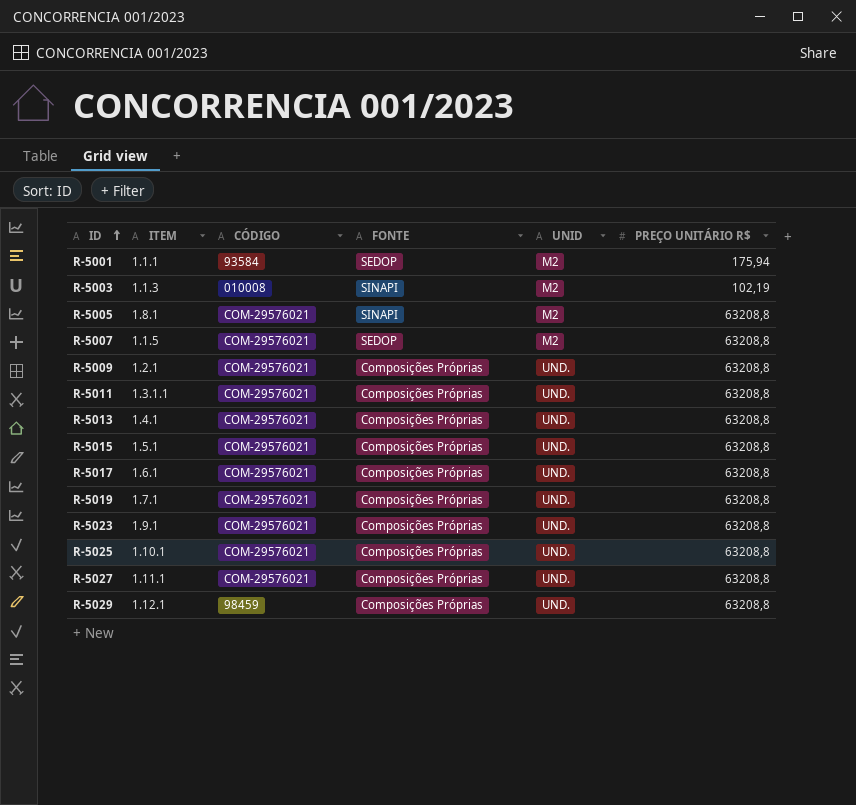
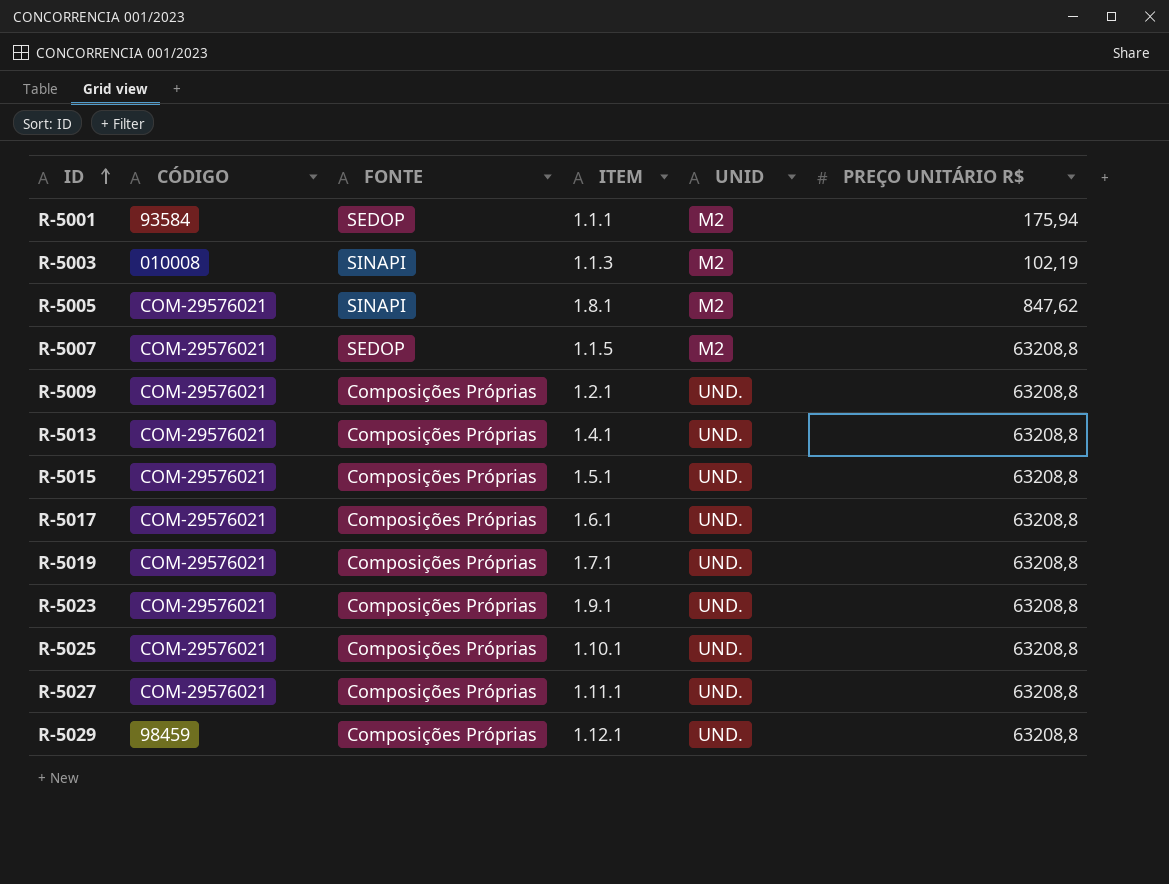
column ITEM | position: 2 -> 4
row R-5011: 1.3.1.1 | COM-29576021 | Composições Próprias | UND. | 63208,8 -> none
R-5005 | PREÇO UNITÁRIO R$: 63208,8 -> 847,62

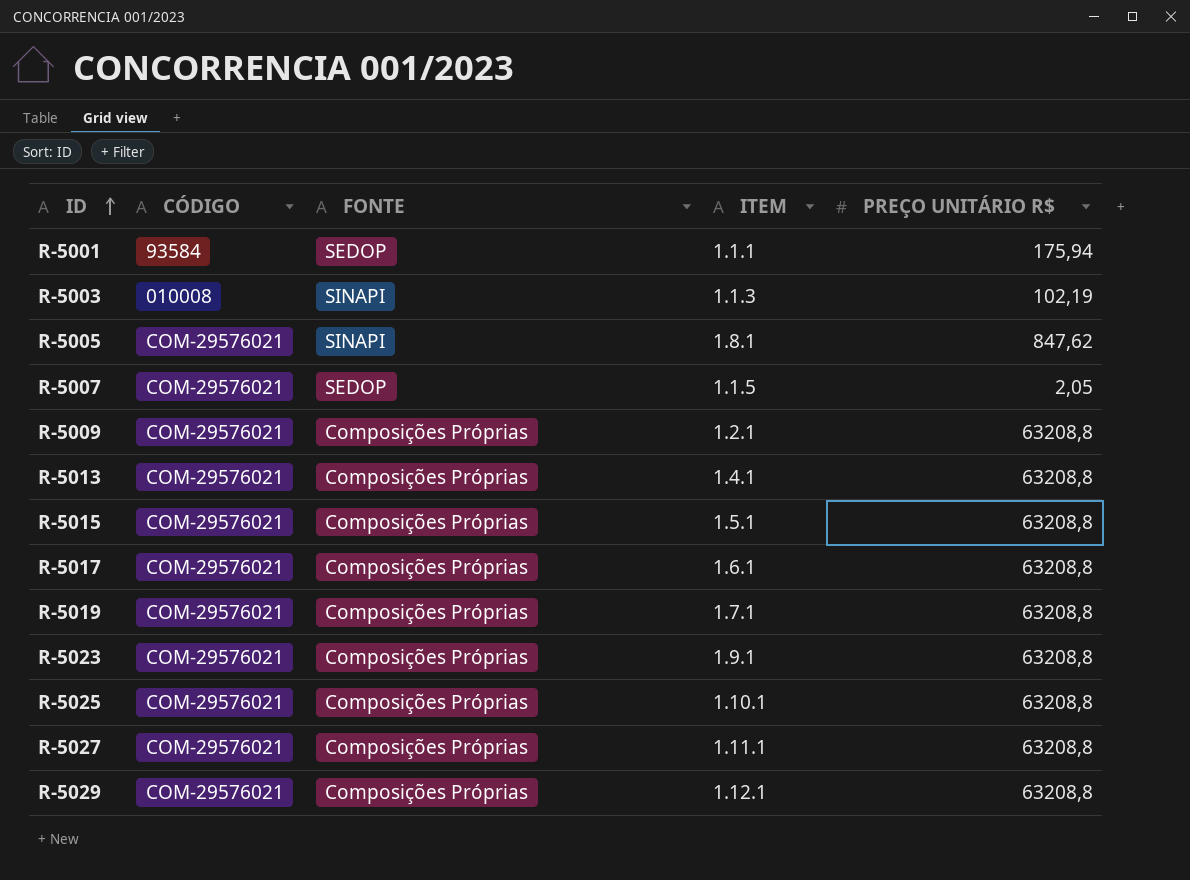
column UNID | position: 5 -> none
R-5007 | PREÇO UNITÁRIO R$: 63208,8 -> 2,05
R-5029 | CÓDIGO: 98459 -> COM-29576021

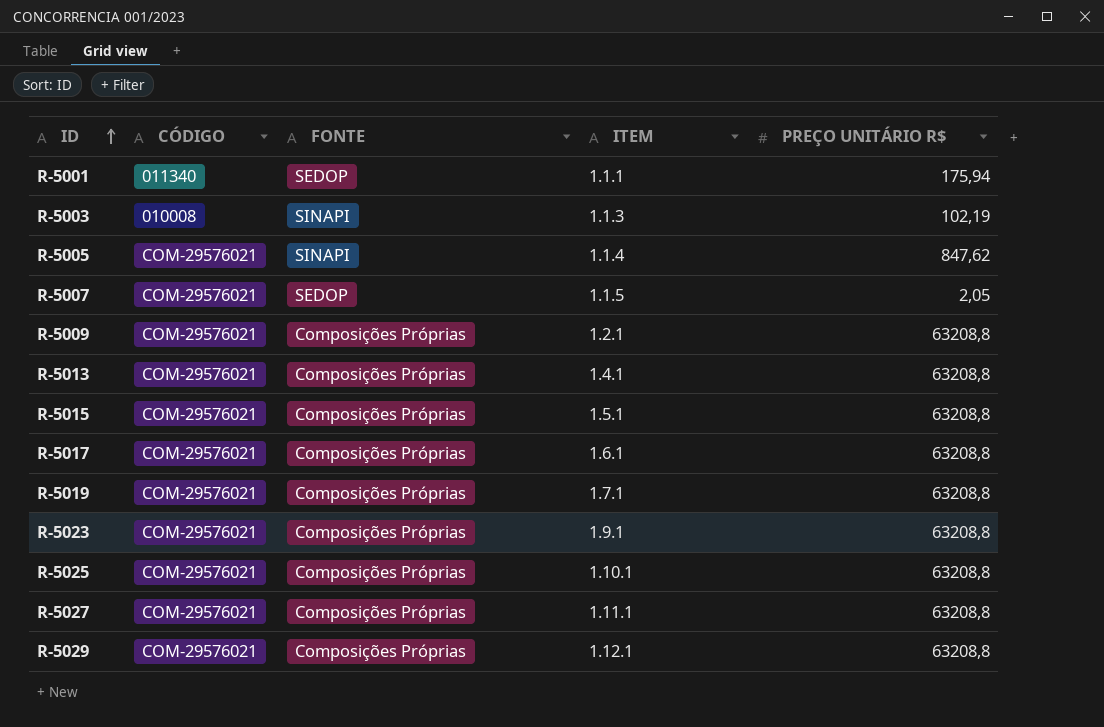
R-5001 | CÓDIGO: 93584 -> 011340
R-5005 | ITEM: 1.8.1 -> 1.1.4

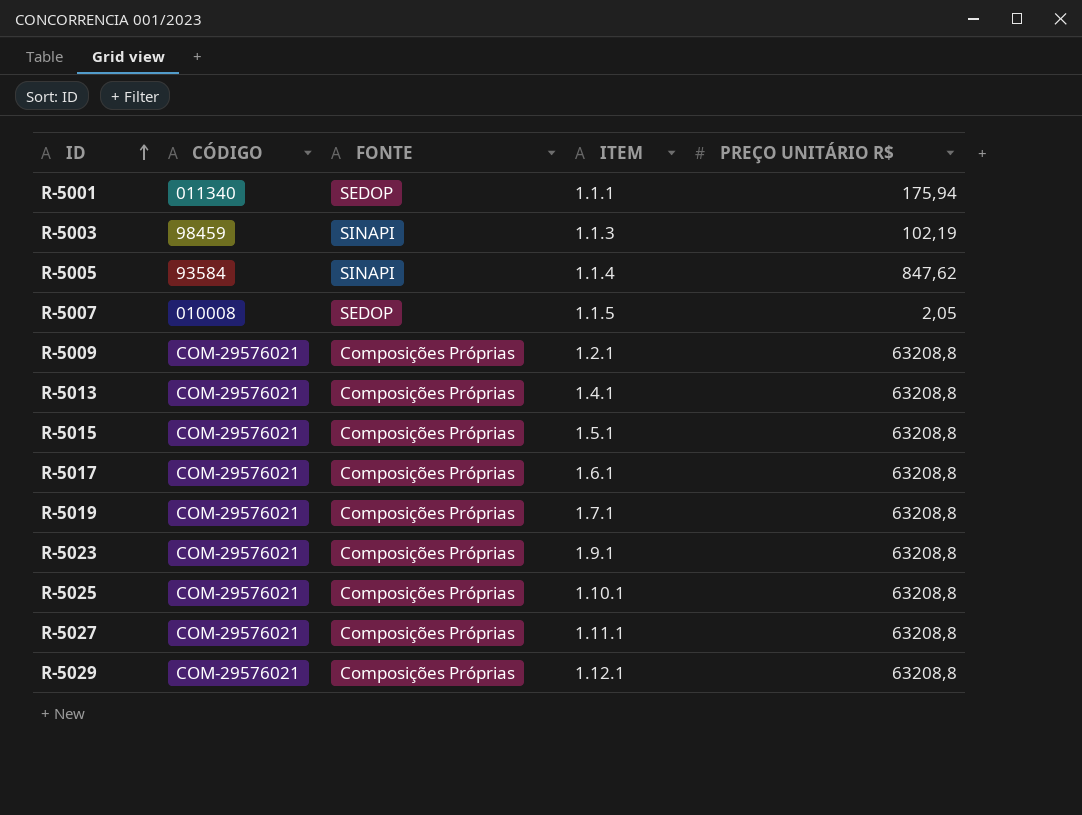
R-5003 | CÓDIGO: 010008 -> 98459
R-5005 | CÓDIGO: COM-29576021 -> 93584
R-5007 | CÓDIGO: COM-29576021 -> 010008

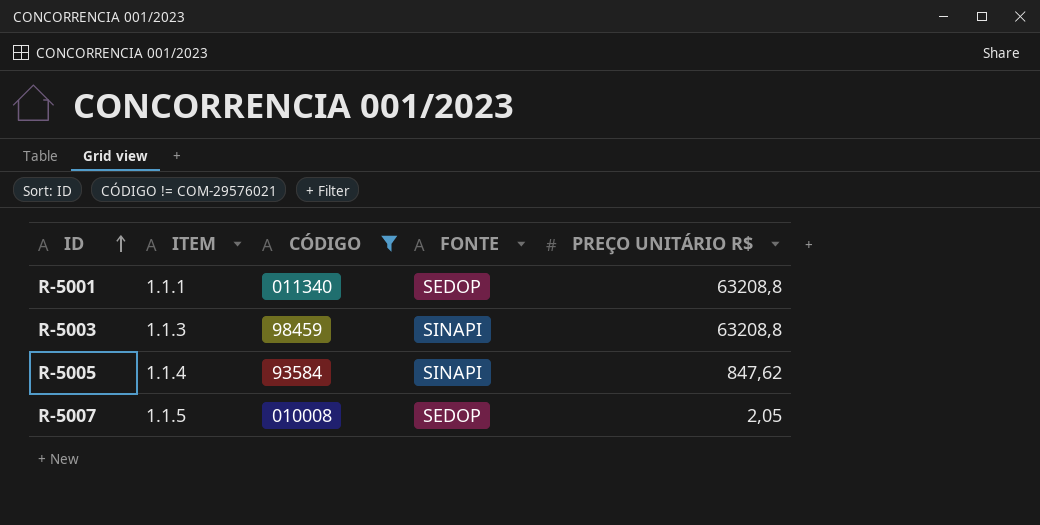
filter: none -> CÓDIGO != COM-29576021
column ITEM | position: 4 -> 2
R-5001 | PREÇO UNITÁRIO R$: 175,94 -> 63208,8
R-5003 | PREÇO UNITÁRIO R$: 102,19 -> 63208,8

